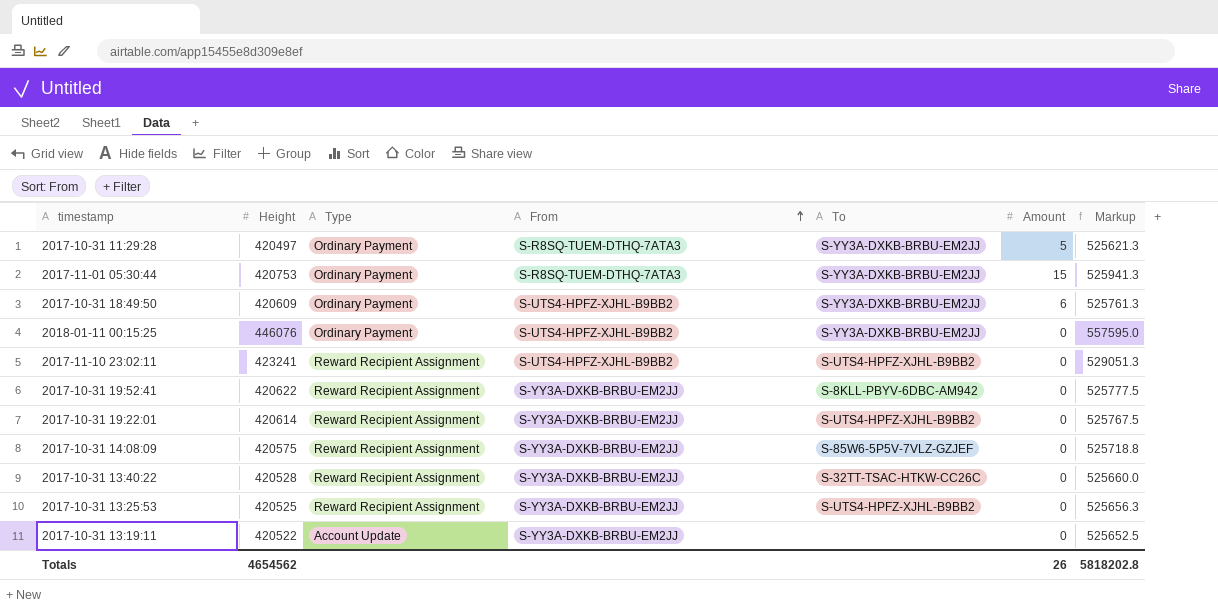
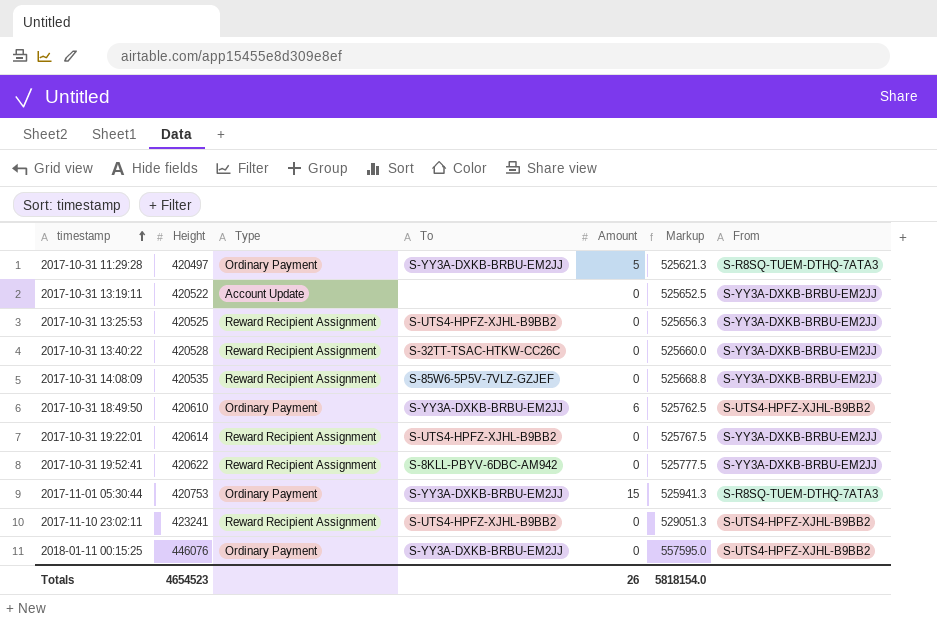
row order: From ascending -> timestamp ascending
column From | position: 4 -> 7
2017-10-31 14:08:09 | Height: 420575 -> 420535
2017-10-31 14:08:09 | Markup: 525718.8 -> 525668.8
2017-10-31 18:49:50 | Height: 420609 -> 420610
2017-10-31 18:49:50 | Markup: 525761.3 -> 525762.5
Totals | Height: 4654562 -> 4654523
Totals | Markup: 5818202.8 -> 5818154.0

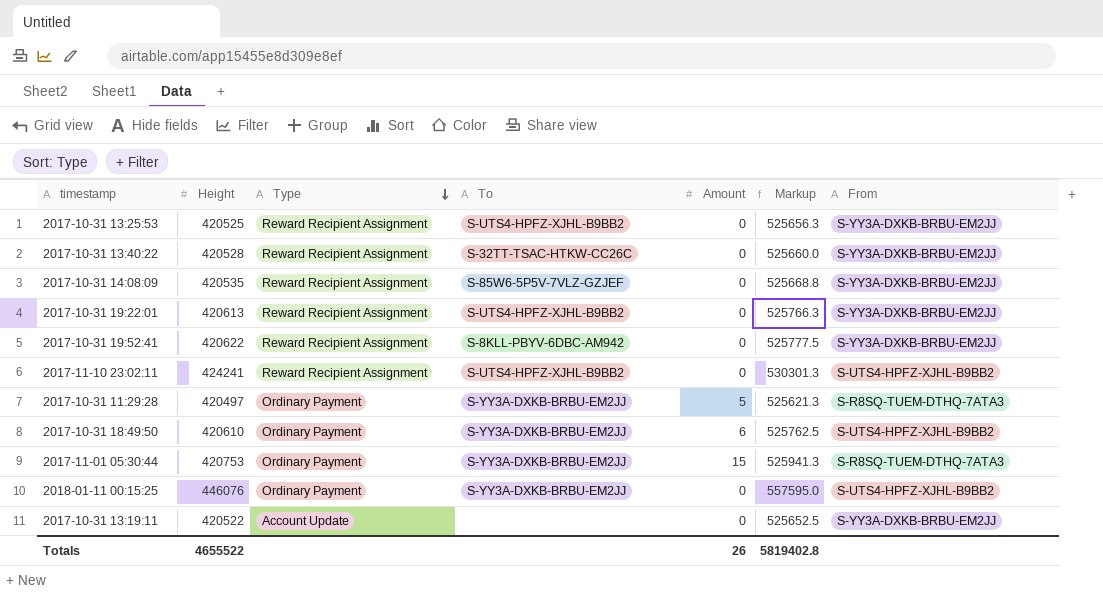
row order: timestamp ascending -> Type descending
2017-10-31 19:22:01 | Height: 420614 -> 420613
2017-10-31 19:22:01 | Markup: 525767.5 -> 525766.3
2017-11-10 23:02:11 | Height: 423241 -> 424241
2017-11-10 23:02:11 | Markup: 529051.3 -> 530301.3
Totals | Height: 4654523 -> 4655522
Totals | Markup: 5818154.0 -> 5819402.8

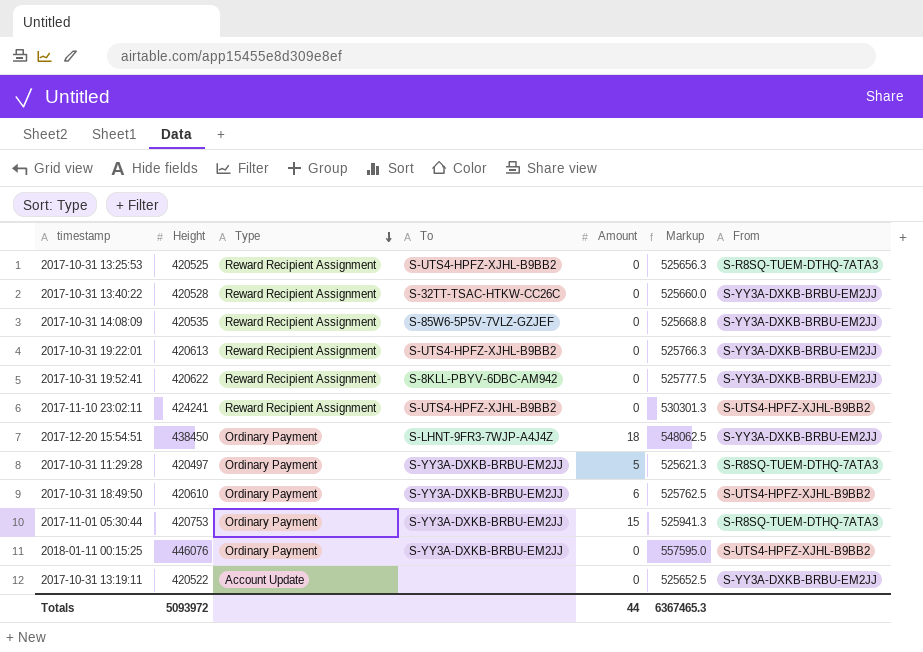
2017-10-31 13:25:53 | From: S-YY3A-DXKB-BRBU-EM2JJ -> S-R8SQ-TUEM-DTHQ-7ATA3
row 2017-12-20 15:54:51: none -> 438450 | Ordinary Payment | S-LHNT-9FR3-7WJP-A4J4Z | 18 | 548062.5 | S-YY3A-DXKB-BRBU-EM2JJ
Totals | Height: 4655522 -> 5093972
Totals | Amount: 26 -> 44
Totals | Markup: 5819402.8 -> 6367465.3

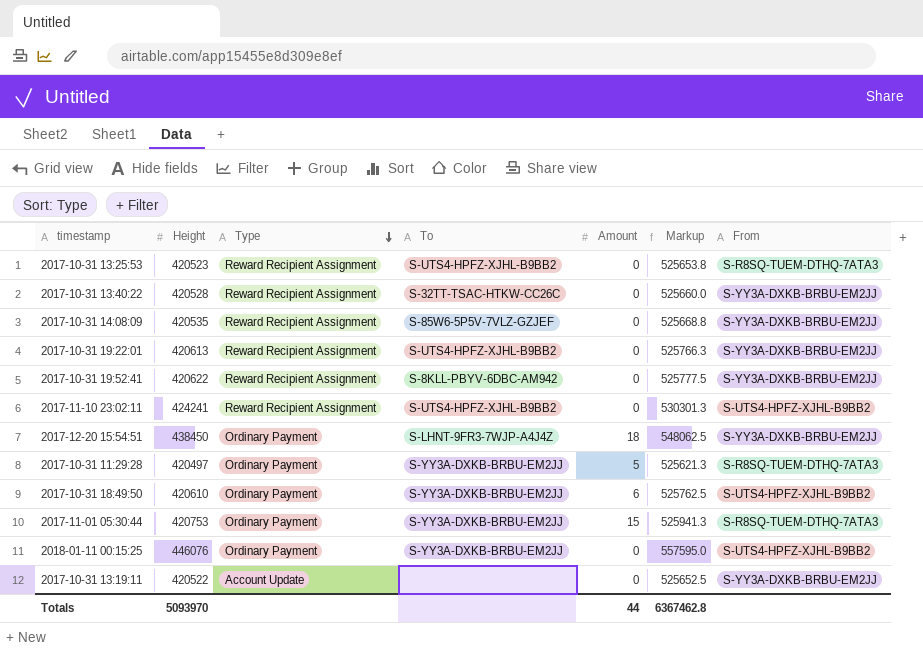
2017-10-31 13:25:53 | Height: 420525 -> 420523
2017-10-31 13:25:53 | Markup: 525656.3 -> 525653.8
Totals | Height: 5093972 -> 5093970
Totals | Markup: 6367465.3 -> 6367462.8

